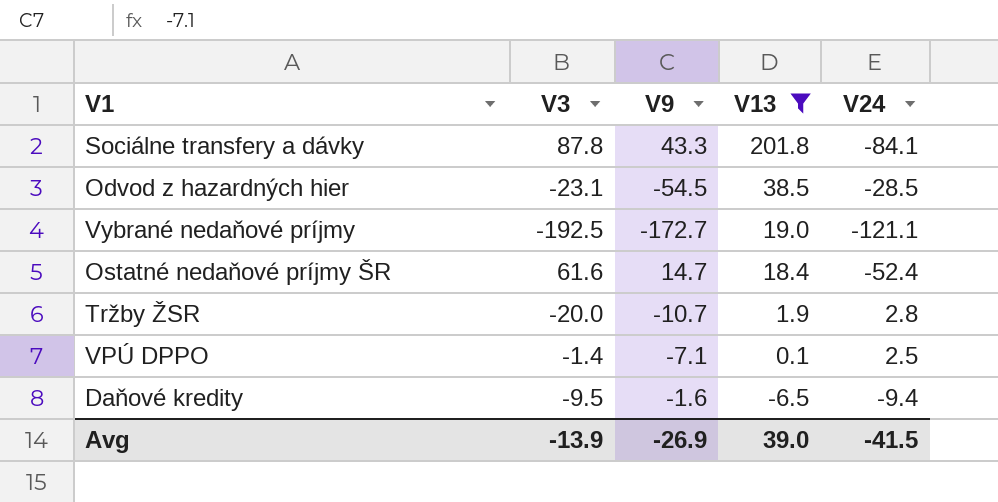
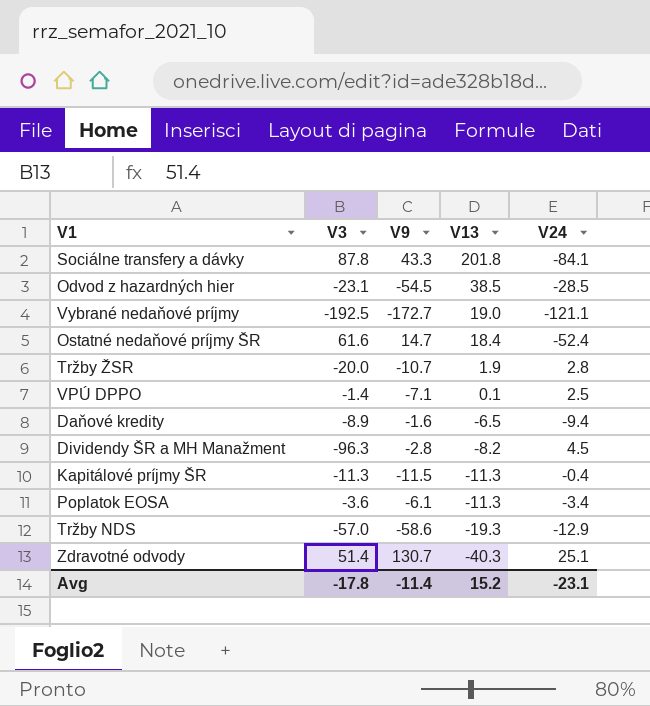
filter: V13 >= -6.5 -> none
Daňové kredity | V3: -9.5 -> -8.9
Avg | V3: -13.9 -> -17.8
Avg | V9: -26.9 -> -11.4
Avg | V13: 39.0 -> 15.2
Avg | V24: -41.5 -> -23.1

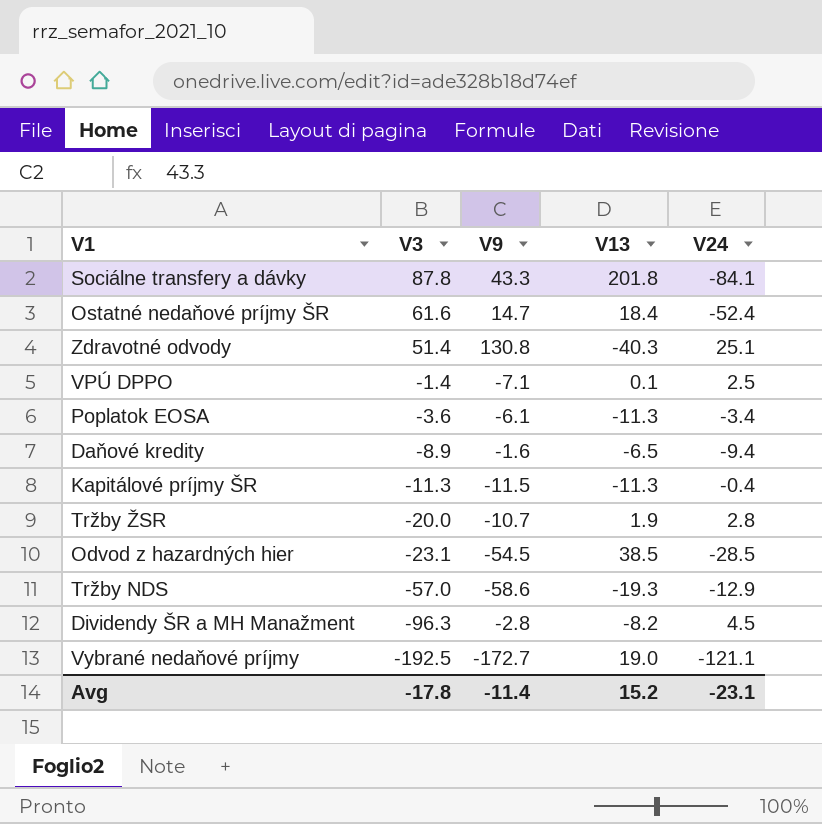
row order: V13 descending -> V3 descending
Zdravotné odvody | V9: 130.7 -> 130.8

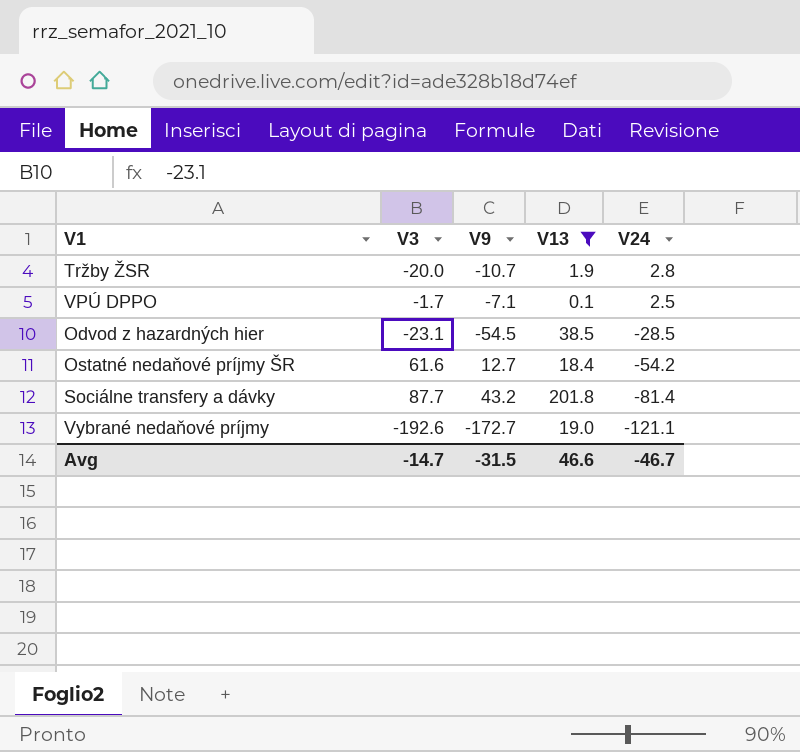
filter: none -> V13 >= 0.1
row order: V3 descending -> V24 descending
VPÚ DPPO | V3: -1.4 -> -1.7
Ostatné nedaňové príjmy ŠR | V9: 14.7 -> 12.7
Ostatné nedaňové príjmy ŠR | V24: -52.4 -> -54.2
Sociálne transfery a dávky | V3: 87.8 -> 87.7
Sociálne transfery a dávky | V9: 43.3 -> 43.2
Sociálne transfery a dávky | V24: -84.1 -> -81.4
Vybrané nedaňové príjmy | V3: -192.5 -> -192.6
Avg | V3: -17.8 -> -14.7
Avg | V9: -11.4 -> -31.5
Avg | V13: 15.2 -> 46.6
Avg | V24: -23.1 -> -46.7

